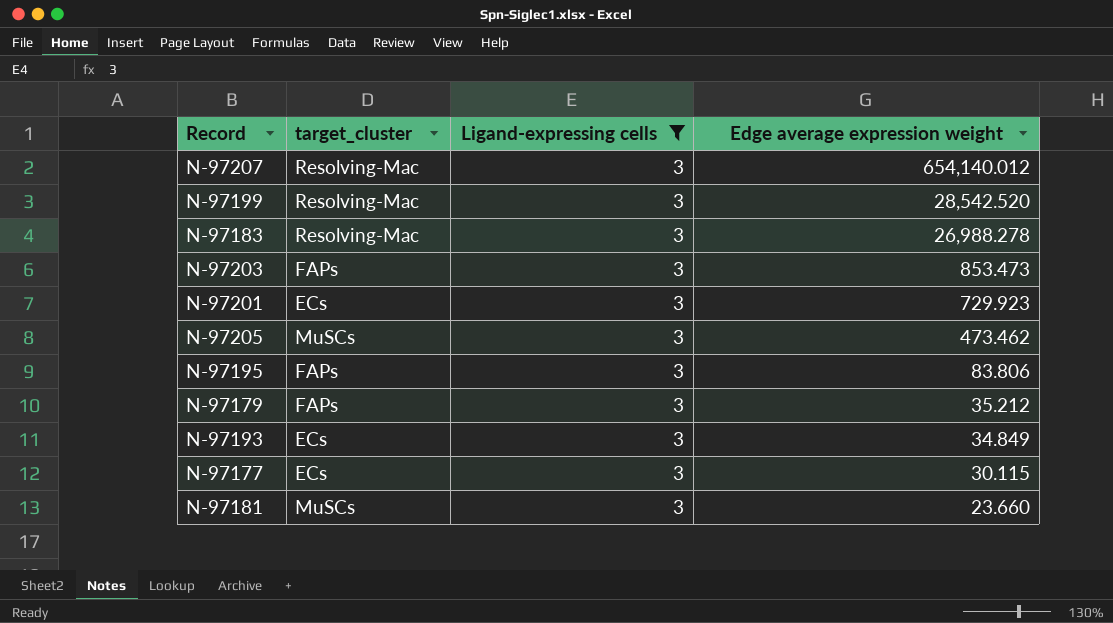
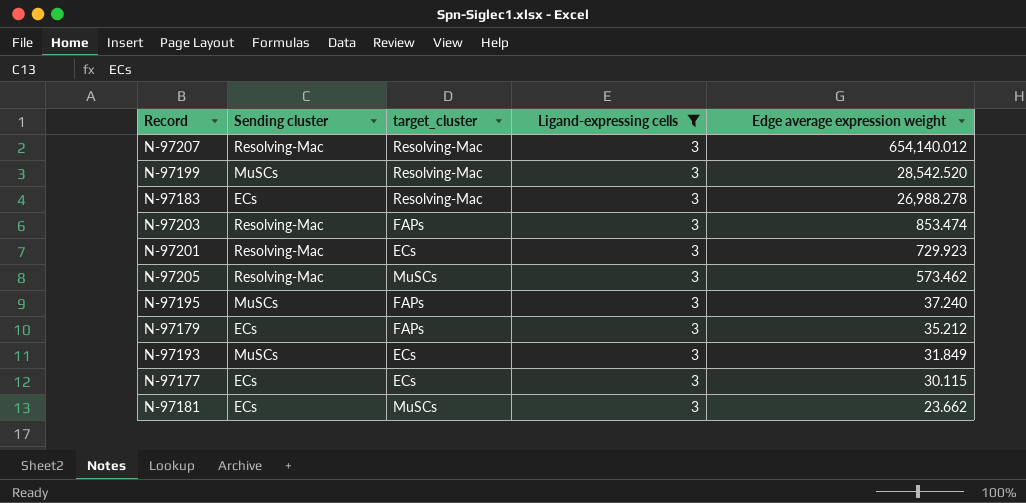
column Sending cluster | position: none -> 2
N-97203 | Edge average expression weight: 853.473 -> 853.474
N-97205 | Edge average expression weight: 473.462 -> 573.462
N-97195 | Edge average expression weight: 83.806 -> 37.240
N-97193 | Edge average expression weight: 34.849 -> 31.849
N-97181 | Edge average expression weight: 23.660 -> 23.662

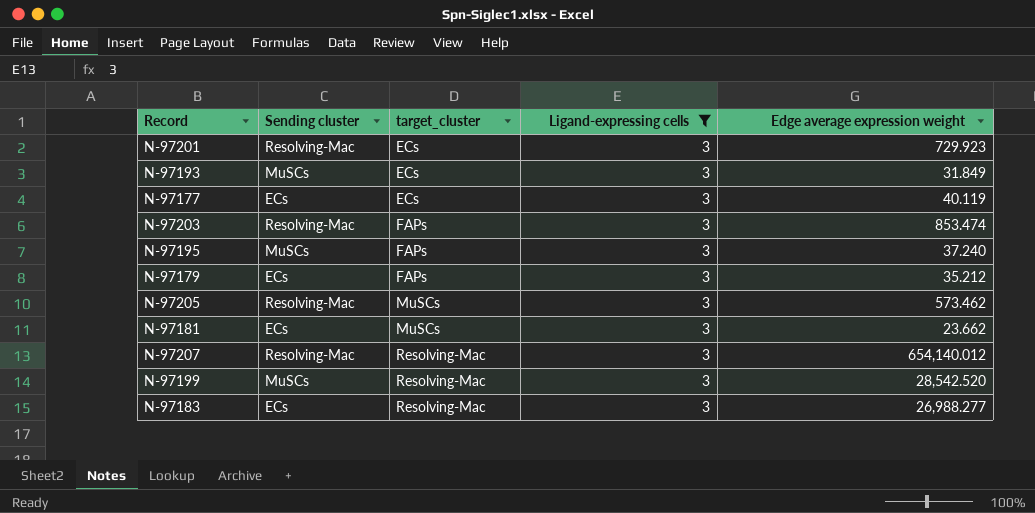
row order: Edge average expression weight descending -> target_cluster ascending
N-97177 | Edge average expression weight: 30.115 -> 40.119
N-97183 | Edge average expression weight: 26,988.278 -> 26,988.277

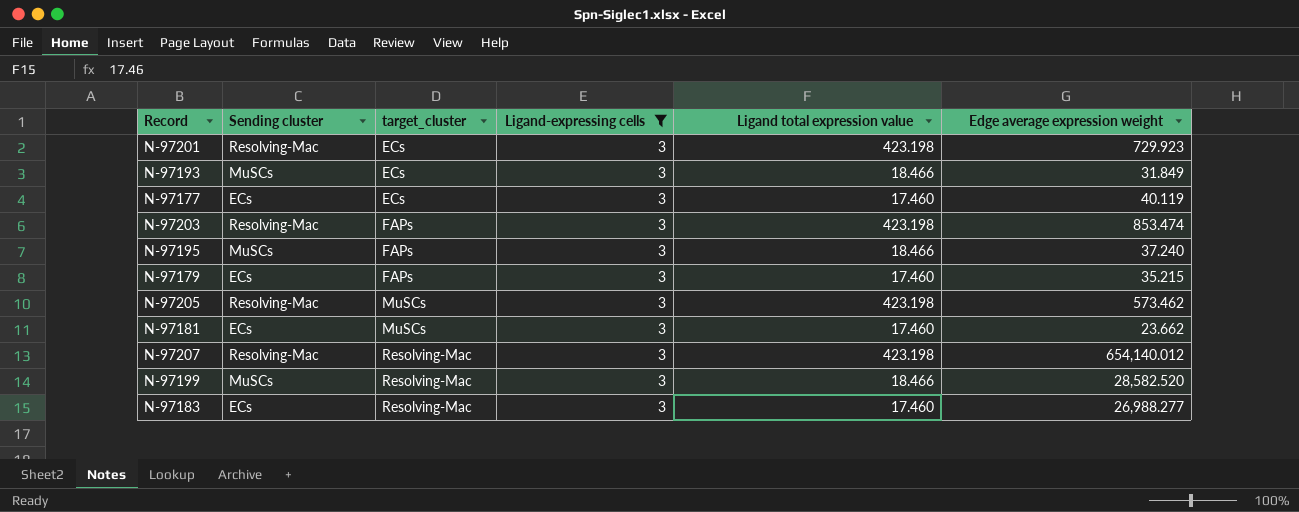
column Ligand total expression value | position: none -> 5
N-97179 | Edge average expression weight: 35.212 -> 35.215
N-97199 | Edge average expression weight: 28,542.520 -> 28,582.520

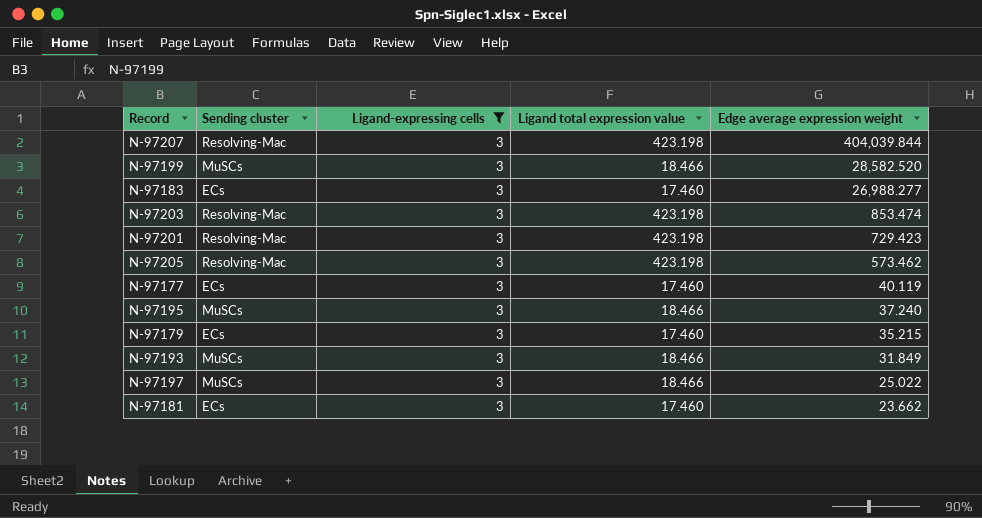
row order: target_cluster ascending -> Edge average expression weight descending
column target_cluster | position: 3 -> none
N-97207 | Edge average expression weight: 654,140.012 -> 404,039.844
N-97201 | Edge average expression weight: 729.923 -> 729.423
row N-97197: none -> MuSCs | 3 | 18.466 | 25.022

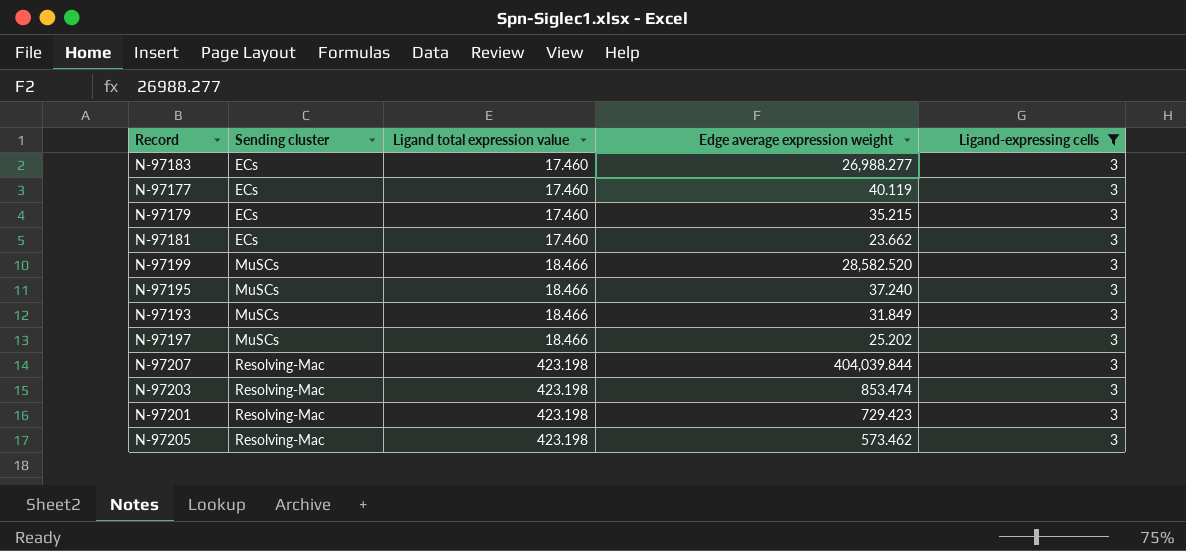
row order: Edge average expression weight descending -> Sending cluster ascending
column Ligand-expressing cells | position: 3 -> 5
N-97197 | Edge average expression weight: 25.022 -> 25.202

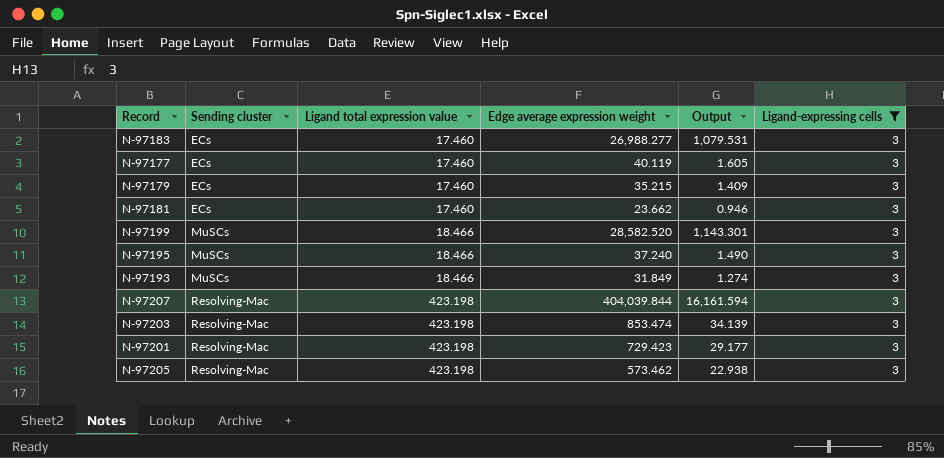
column Output | formula: none -> [Edge average expression weight] * 0.04
row N-97197: MuSCs | 18.466 | 25.202 | 3 -> none

